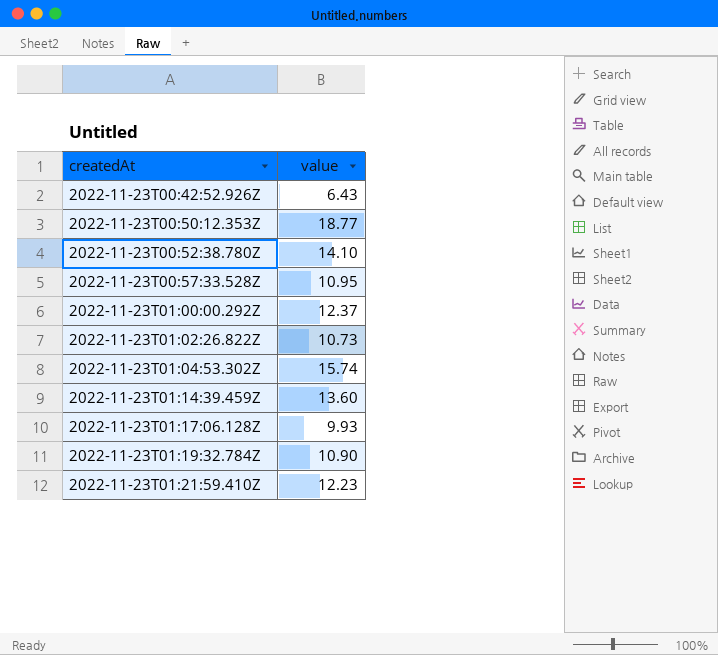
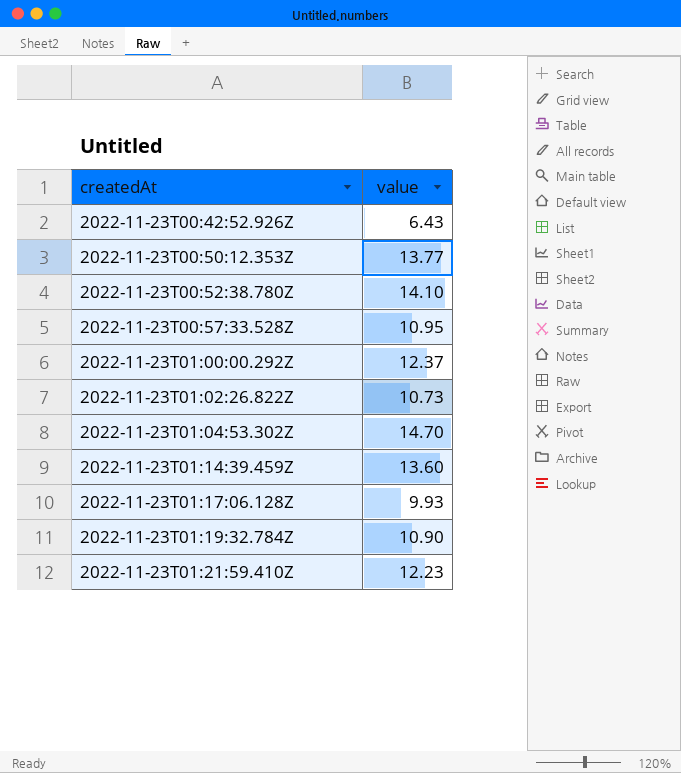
2022-11-23T00:50:12.353Z | value: 18.77 -> 13.77
2022-11-23T01:04:53.302Z | value: 15.74 -> 14.70

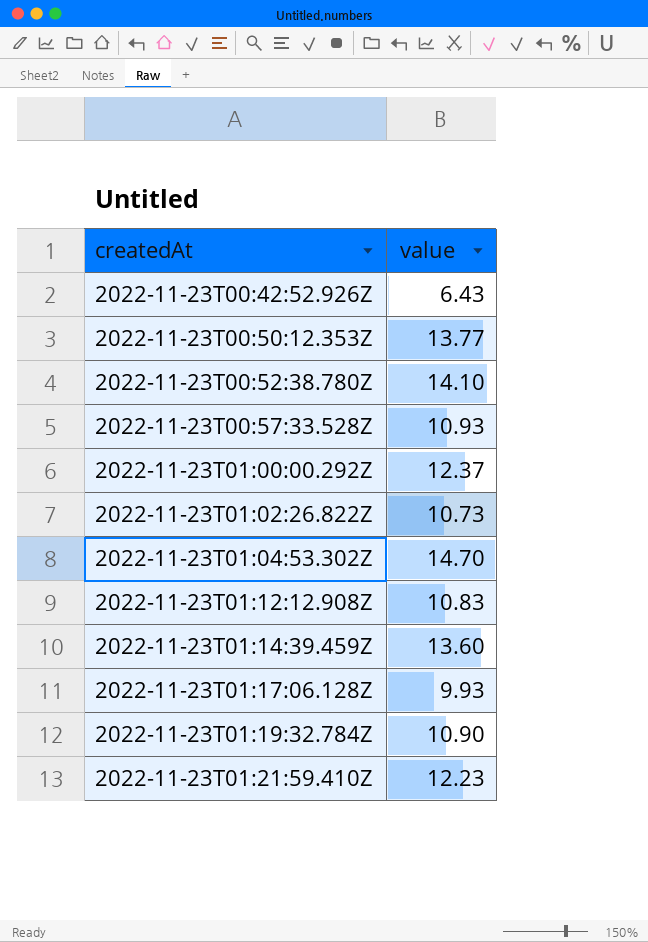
2022-11-23T00:57:33.528Z | value: 10.95 -> 10.93
row 2022-11-23T01:12:12.908Z: none -> 10.83

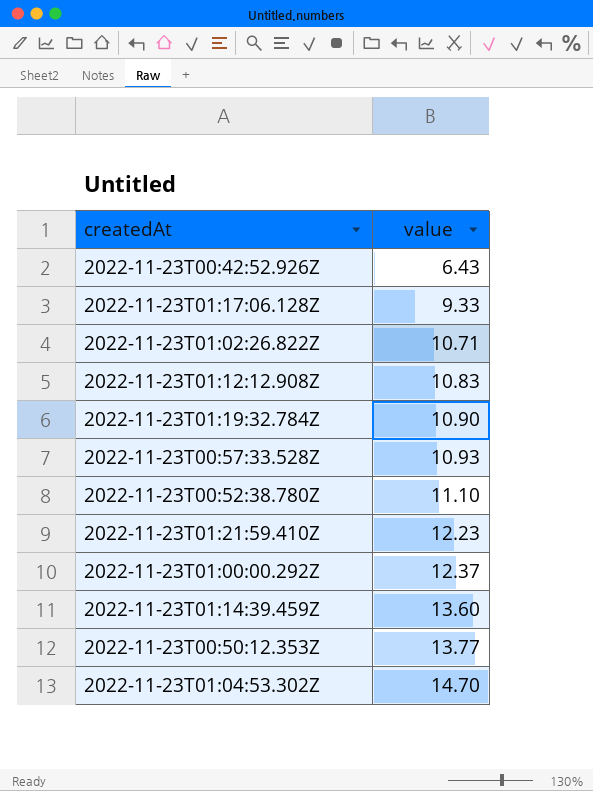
row order: createdAt ascending -> value ascending
2022-11-23T01:17:06.128Z | value: 9.93 -> 9.33
2022-11-23T01:02:26.822Z | value: 10.73 -> 10.71
2022-11-23T00:52:38.780Z | value: 14.10 -> 11.10

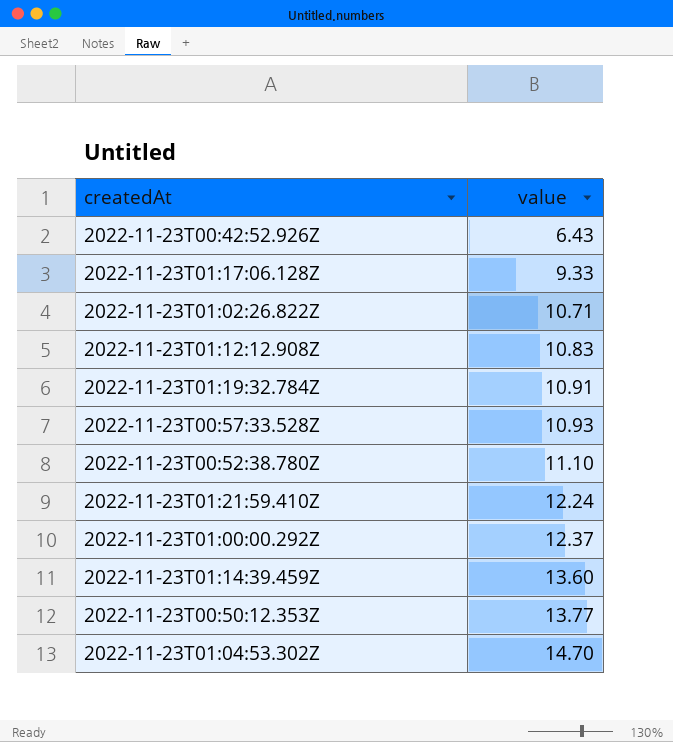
2022-11-23T01:19:32.784Z | value: 10.90 -> 10.91
2022-11-23T01:21:59.410Z | value: 12.23 -> 12.24

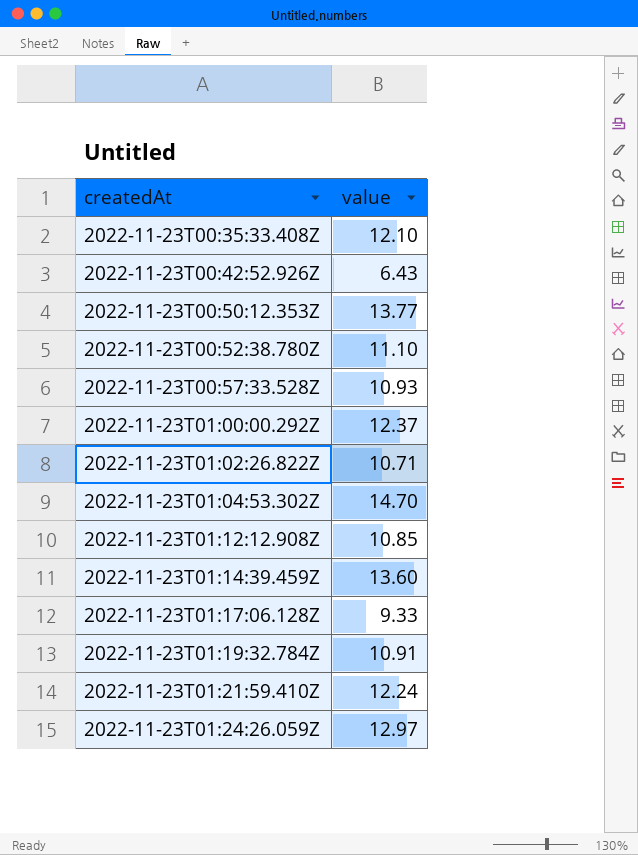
row order: value ascending -> createdAt ascending
row 2022-11-23T00:35:33.408Z: none -> 12.10
2022-11-23T01:12:12.908Z | value: 10.83 -> 10.85
row 2022-11-23T01:24:26.059Z: none -> 12.97

